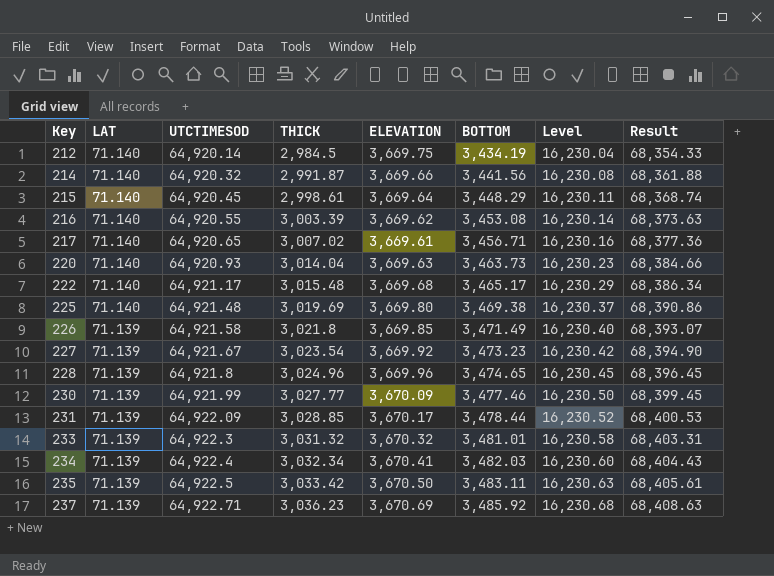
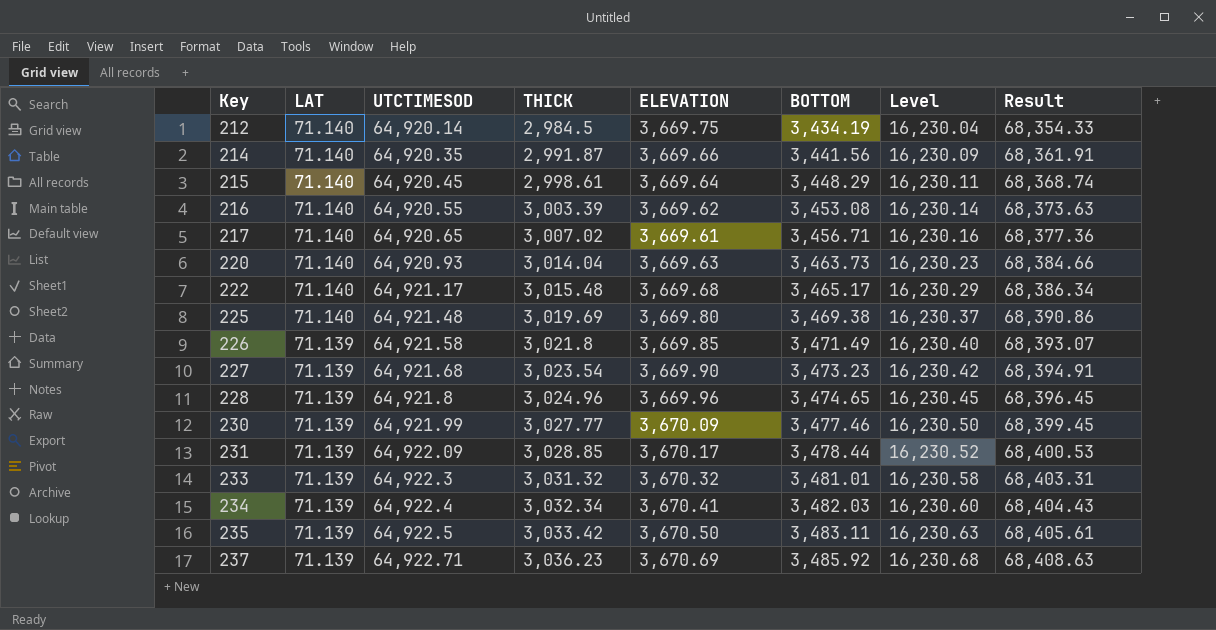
214 | UTCTIMESOD: 64,920.32 -> 64,920.35
214 | Level: 16,230.08 -> 16,230.09
214 | Result: 68,361.88 -> 68,361.91
227 | UTCTIMESOD: 64,921.67 -> 64,921.68
227 | ELEVATION: 3,669.92 -> 3,669.90
227 | Result: 68,394.90 -> 68,394.91

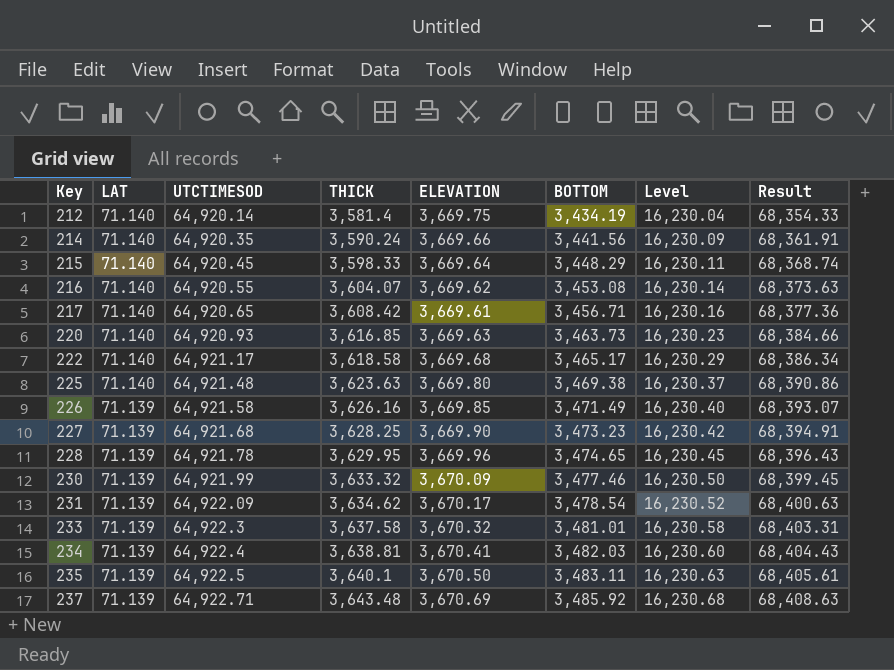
212 | THICK: 2,984.5 -> 3,581.4
214 | THICK: 2,991.87 -> 3,590.24
215 | THICK: 2,998.61 -> 3,598.33
216 | THICK: 3,003.39 -> 3,604.07
217 | THICK: 3,007.02 -> 3,608.42
220 | THICK: 3,014.04 -> 3,616.85
222 | THICK: 3,015.48 -> 3,618.58
225 | THICK: 3,019.69 -> 3,623.63
226 | THICK: 3,021.8 -> 3,626.16
227 | THICK: 3,023.54 -> 3,628.25
228 | UTCTIMESOD: 64,921.8 -> 64,921.78
228 | THICK: 3,024.96 -> 3,629.95
228 | Result: 68,396.45 -> 68,396.43
230 | THICK: 3,027.77 -> 3,633.32
231 | THICK: 3,028.85 -> 3,634.62
231 | BOTTOM: 3,478.44 -> 3,478.54
231 | Result: 68,400.53 -> 68,400.63
233 | THICK: 3,031.32 -> 3,637.58
234 | THICK: 3,032.34 -> 3,638.81
235 | THICK: 3,033.42 -> 3,640.1
237 | THICK: 3,036.23 -> 3,643.48

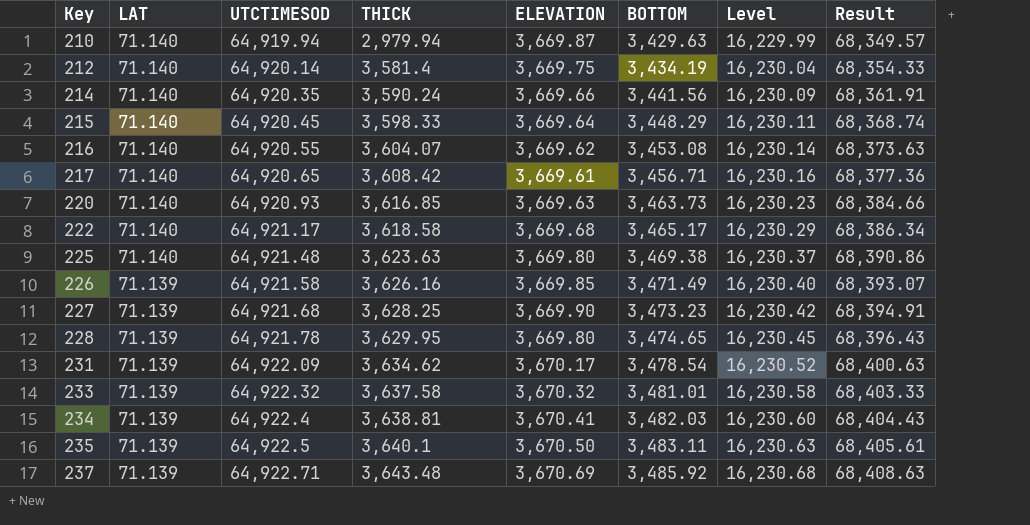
row 230: 71.139 | 64,921.99 | 3,633.32 | 3,670.09 | 3,477.46 | 16,230.50 | 68,399.45 -> none
row 210: none -> 71.140 | 64,919.94 | 2,979.94 | 3,669.87 | 3,429.63 | 16,229.99 | 68,349.57
228 | ELEVATION: 3,669.96 -> 3,669.80
233 | UTCTIMESOD: 64,922.3 -> 64,922.32
233 | Result: 68,403.31 -> 68,403.33

